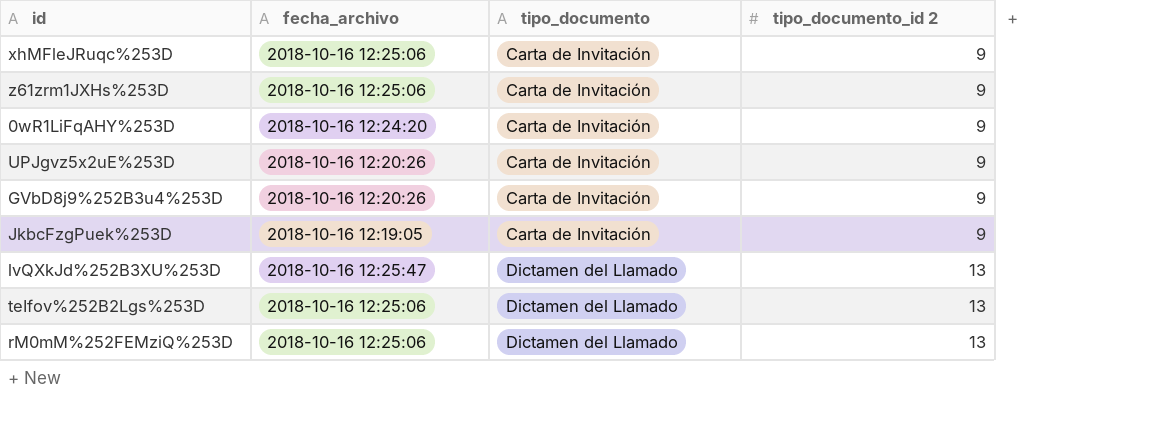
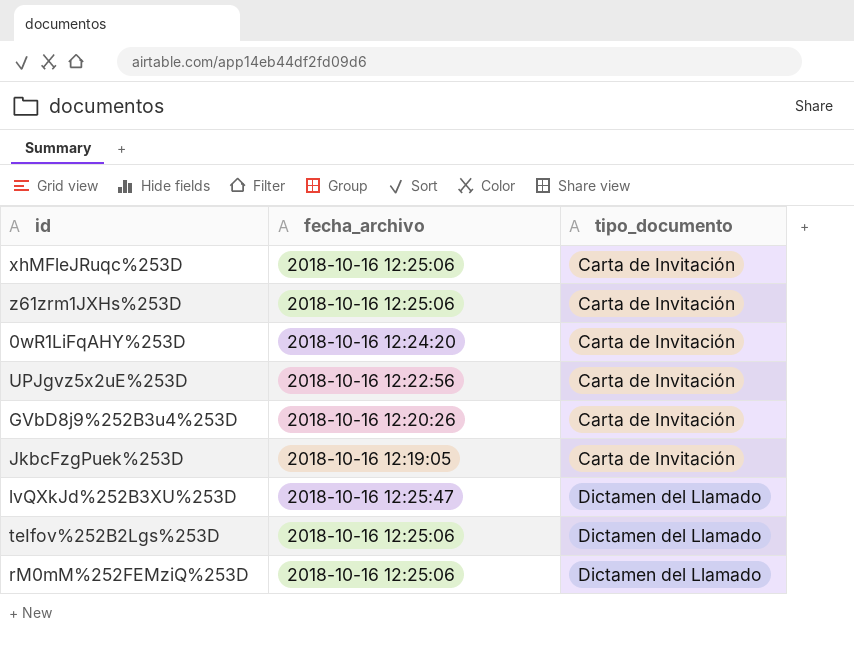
column tipo_documento_id 2 | position: 4 -> none
UPJgvz5x2uE%253D | fecha_archivo: 2018-10-16 12:20:26 -> 2018-10-16 12:22:56

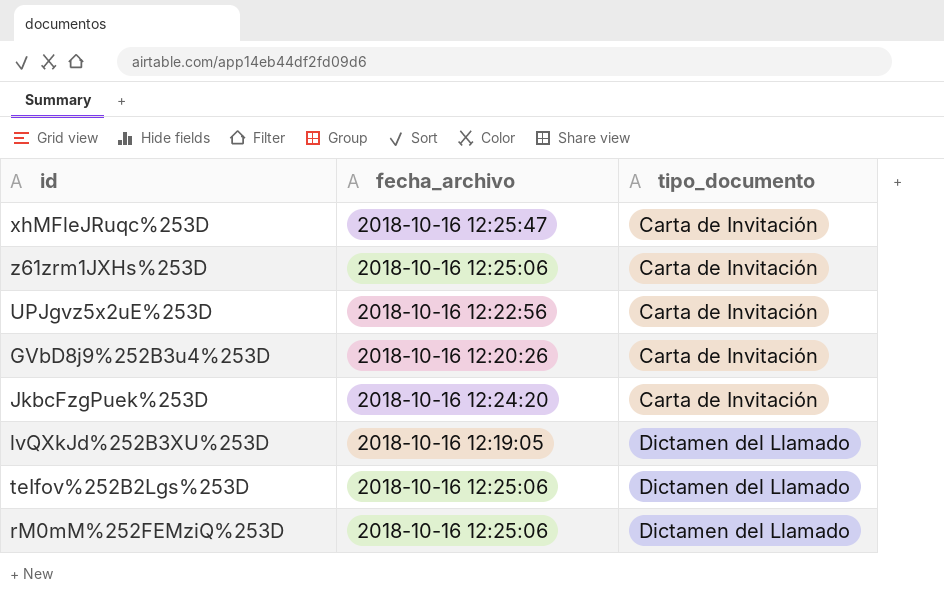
row 0wR1LiFqAHY%253D: 2018-10-16 12:24:20 | Carta de Invitación -> none
xhMFleJRuqc%253D | fecha_archivo: 2018-10-16 12:25:06 -> 2018-10-16 12:25:47
JkbcFzgPuek%253D | fecha_archivo: 2018-10-16 12:19:05 -> 2018-10-16 12:24:20
lvQXkJd%252B3XU%253D | fecha_archivo: 2018-10-16 12:25:47 -> 2018-10-16 12:19:05

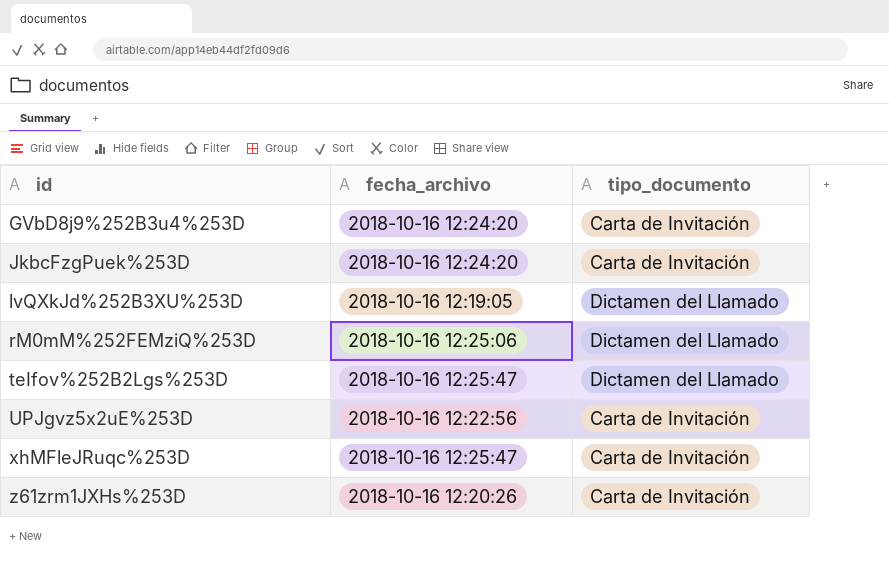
row order: tipo_documento ascending -> id ascending
GVbD8j9%252B3u4%253D | fecha_archivo: 2018-10-16 12:20:26 -> 2018-10-16 12:24:20
teIfov%252B2Lgs%253D | fecha_archivo: 2018-10-16 12:25:06 -> 2018-10-16 12:25:47
z61zrm1JXHs%253D | fecha_archivo: 2018-10-16 12:25:06 -> 2018-10-16 12:20:26

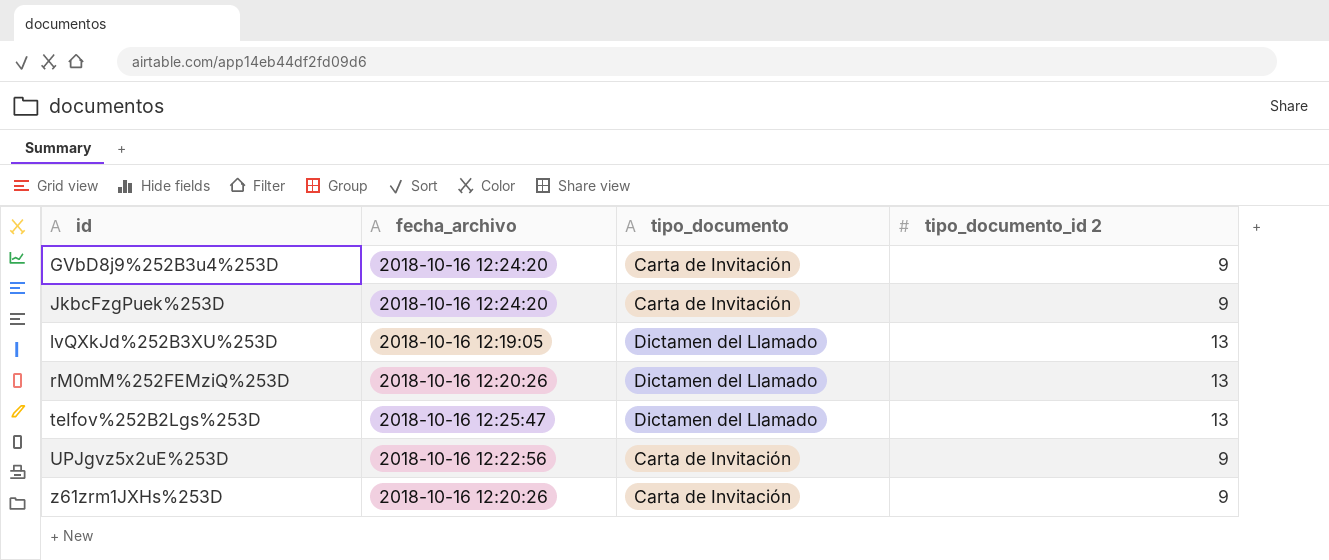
column tipo_documento_id 2 | position: none -> 4
row xhMFleJRuqc%253D: 2018-10-16 12:25:47 | Carta de Invitación -> none
rM0mM%252FEMziQ%253D | fecha_archivo: 2018-10-16 12:25:06 -> 2018-10-16 12:20:26

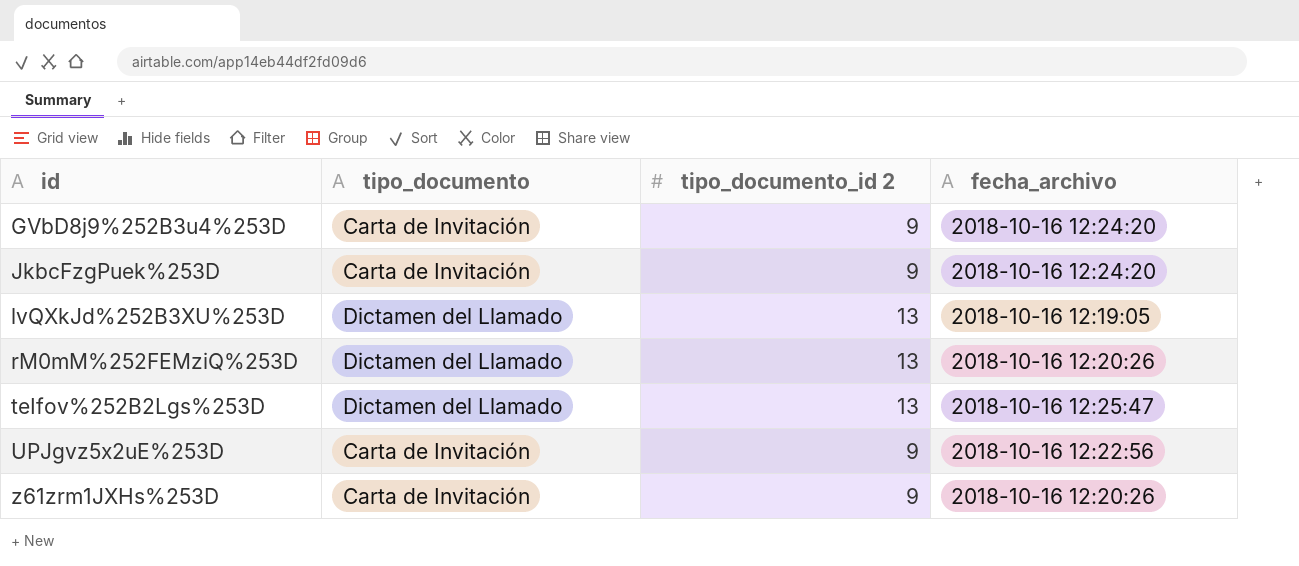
column fecha_archivo | position: 2 -> 4

